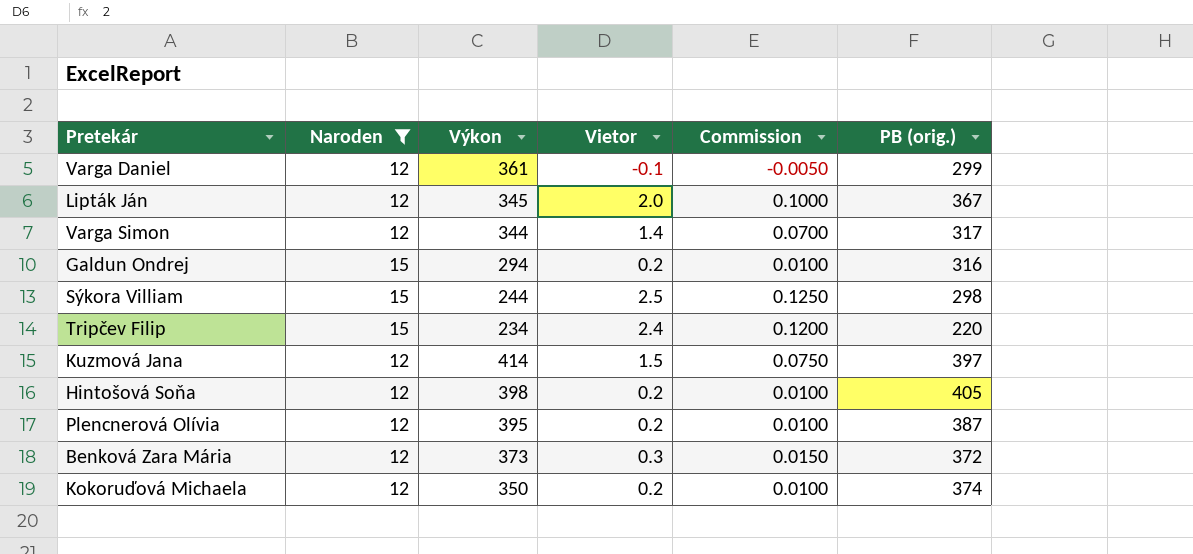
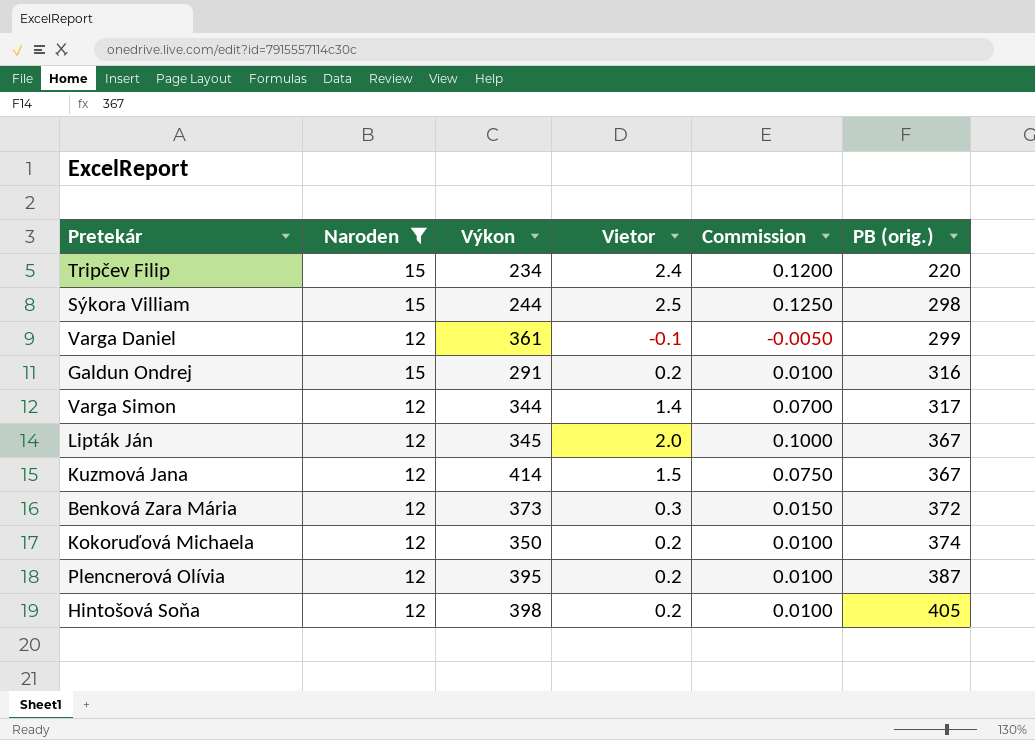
row order: none -> PB (orig.) ascending
Galdun Ondrej | Výkon: 294 -> 291
Kuzmová Jana | PB (orig.): 397 -> 367

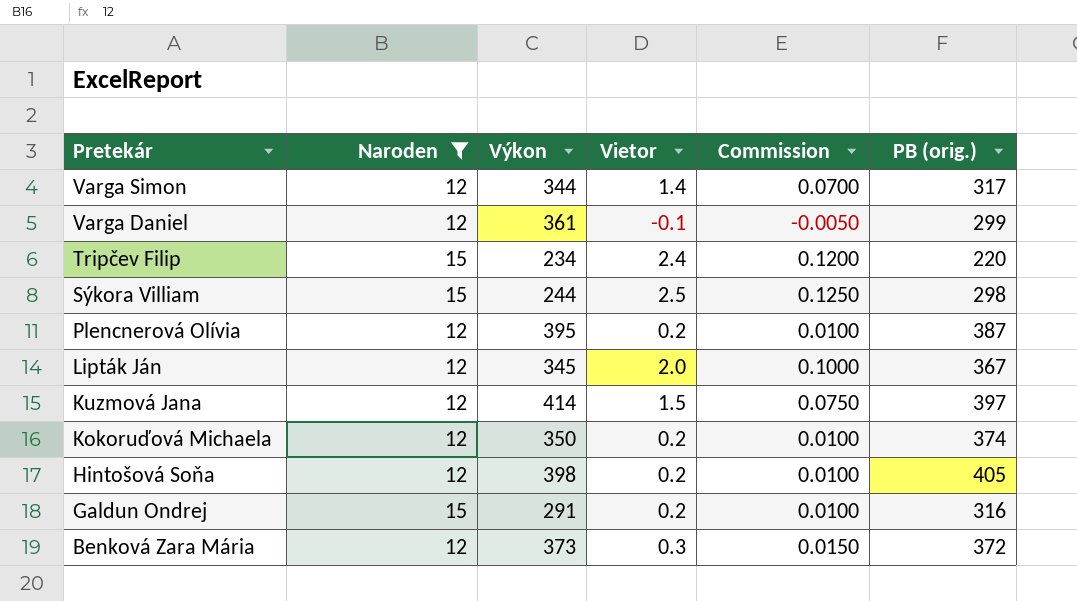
row order: PB (orig.) ascending -> Pretekár descending
Kuzmová Jana | PB (orig.): 367 -> 397

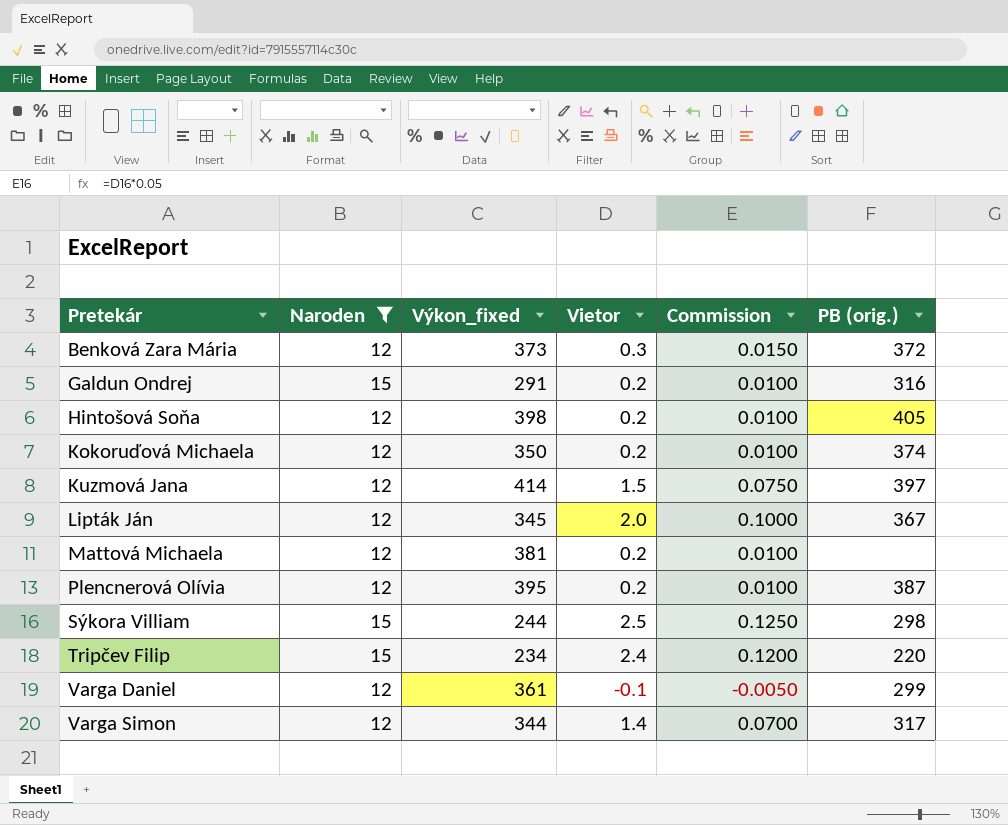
row order: Pretekár descending -> Pretekár ascending
column name: Výkon -> Výkon_fixed
row Mattová Michaela: none -> 12 | 381 | 0.2 | 0.0100 | none

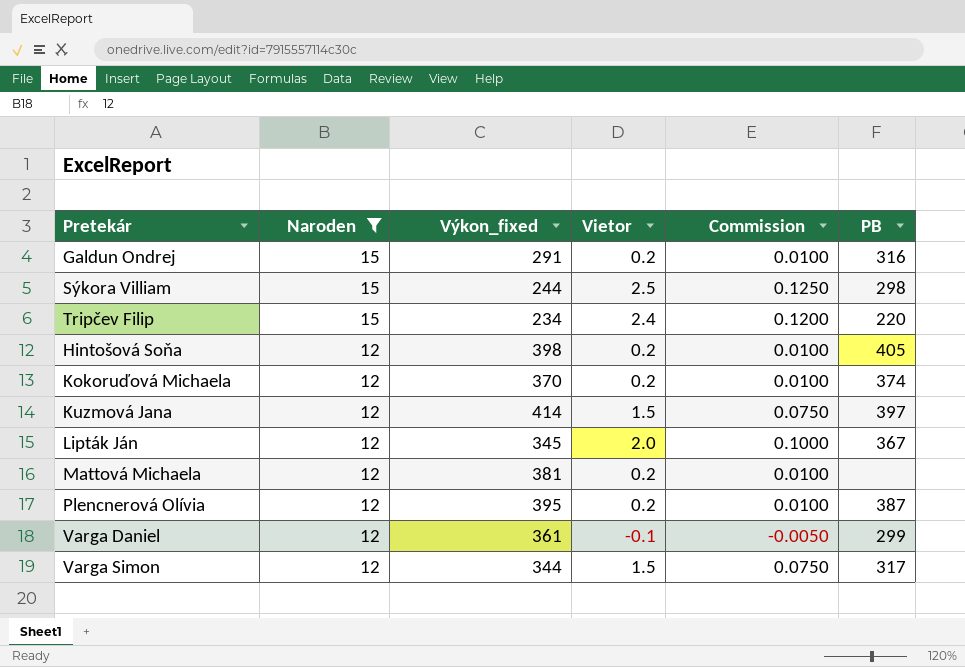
row order: Pretekár ascending -> Naroden descending
column name: PB (orig.) -> PB
row Benková Zara Mária: 12 | 373 | 0.3 | 0.0150 | 372 -> none
Kokoruďová Michaela | Výkon_fixed: 350 -> 370
Varga Simon | Vietor: 1.4 -> 1.5
Varga Simon | Commission: 0.0700 -> 0.0750

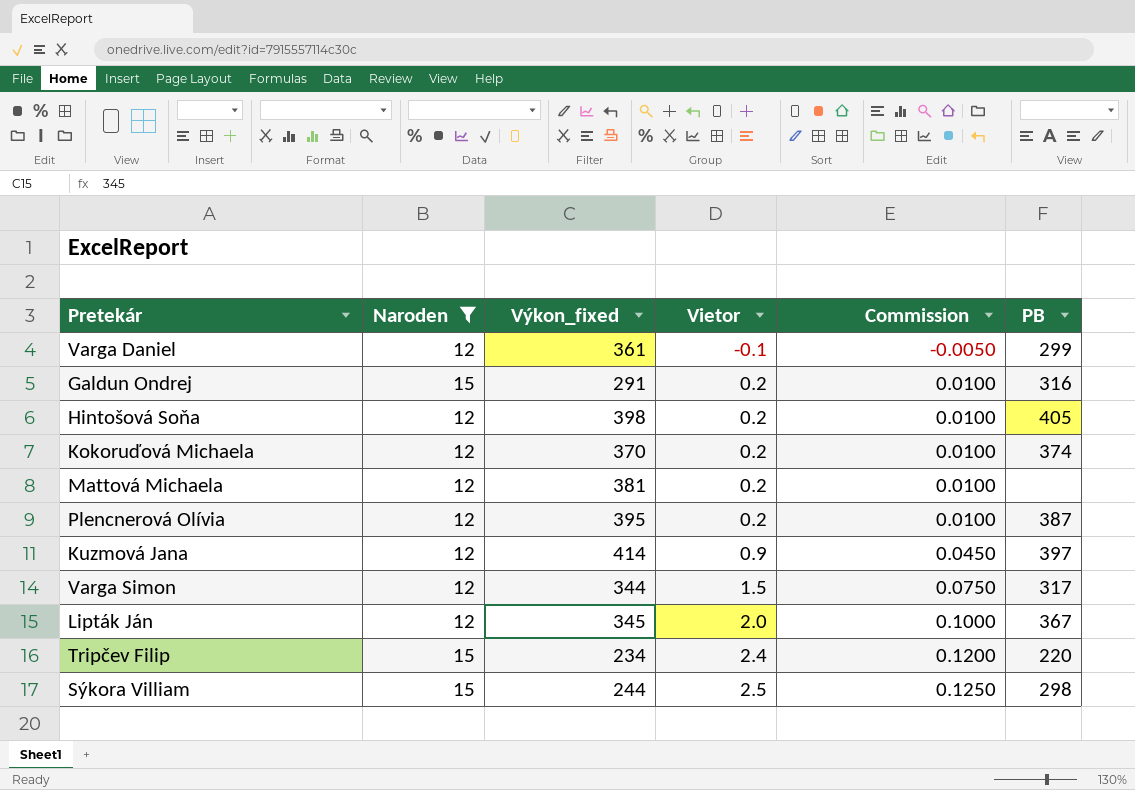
row order: Naroden descending -> Vietor ascending
Kuzmová Jana | Vietor: 1.5 -> 0.9
Kuzmová Jana | Commission: 0.0750 -> 0.0450

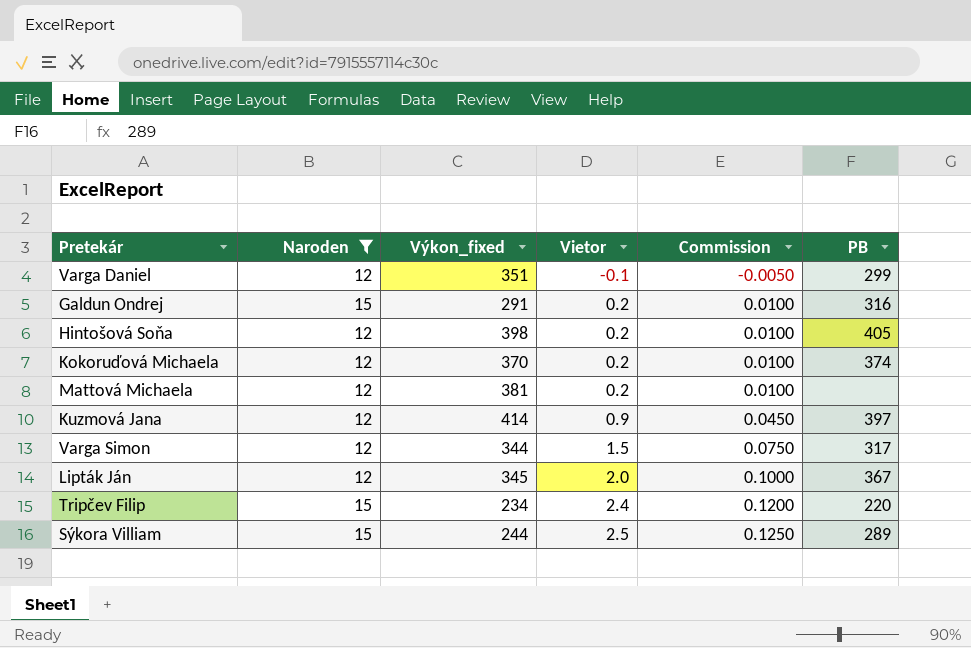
row Plencnerová Olívia: 12 | 395 | 0.2 | 0.0100 | 387 -> none
Varga Daniel | Výkon_fixed: 361 -> 351
Sýkora Villiam | PB: 298 -> 289

